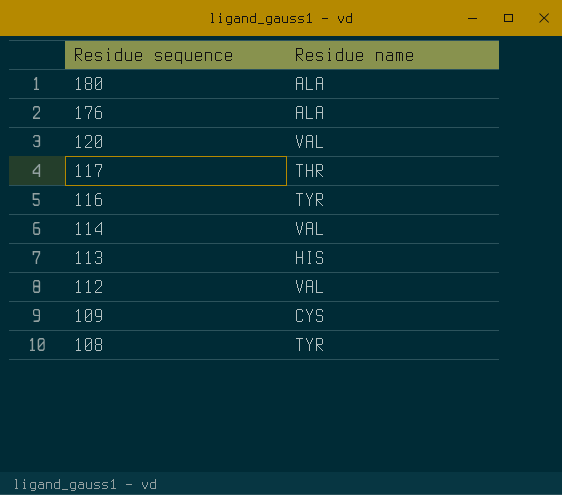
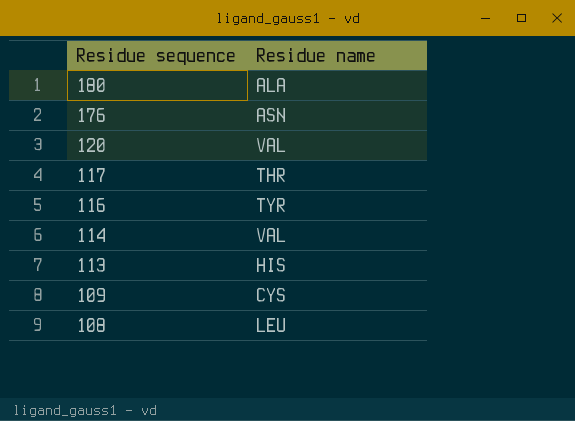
row 112: VAL -> none
176 | Residue name: ALA -> ASN
108 | Residue name: TYR -> LEU

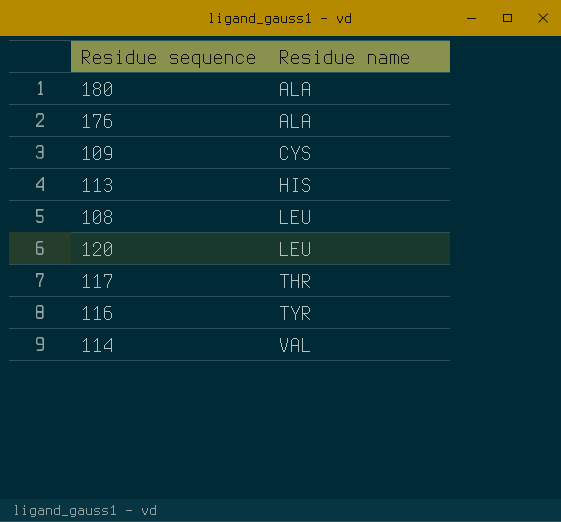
row order: Residue sequence descending -> Residue name ascending
176 | Residue name: ASN -> ALA
120 | Residue name: VAL -> LEU

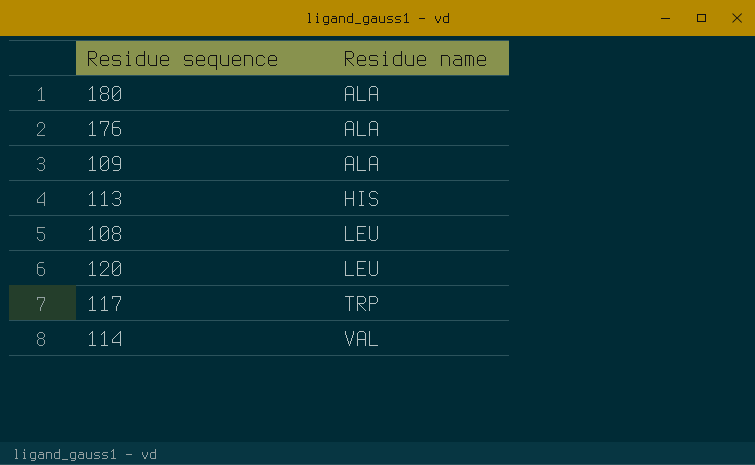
row 116: TYR -> none
109 | Residue name: CYS -> ALA
117 | Residue name: THR -> TRP

